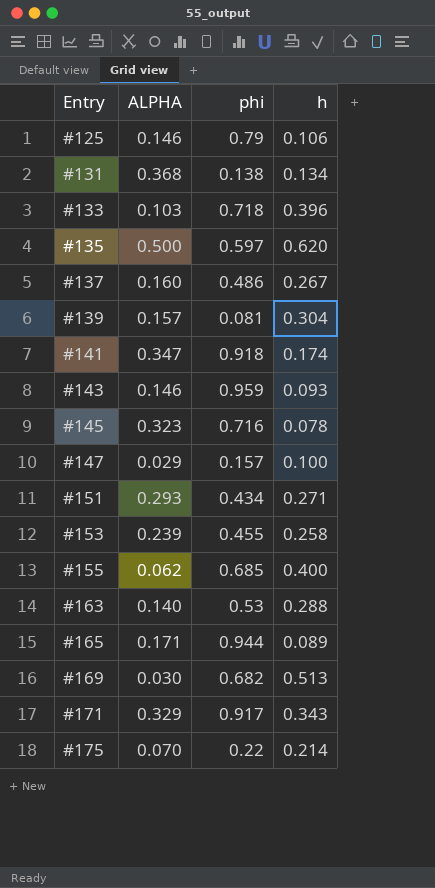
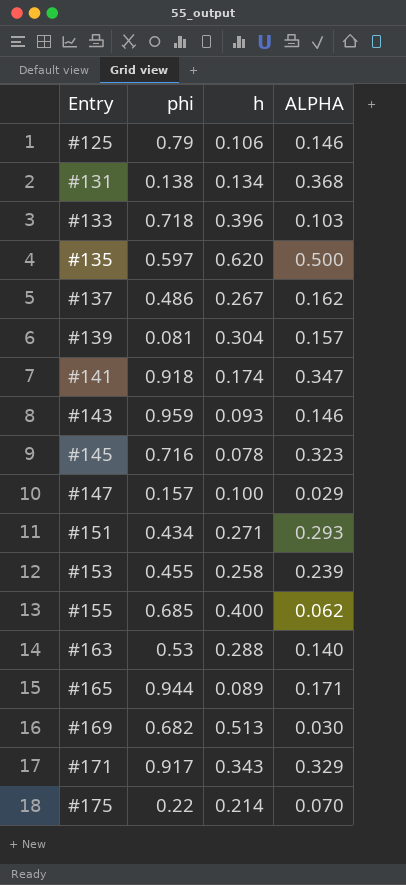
column ALPHA | position: 2 -> 4
#137 | ALPHA: 0.160 -> 0.162

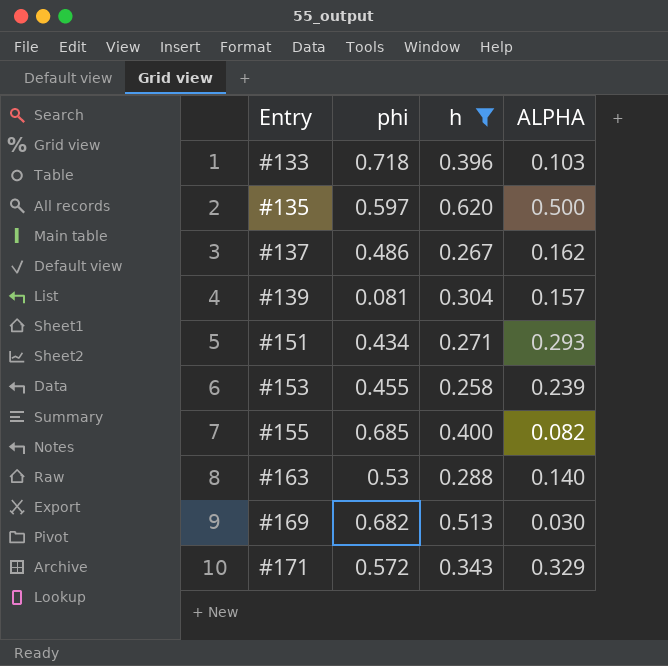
filter: none -> h >= 0.258
#155 | ALPHA: 0.062 -> 0.082
#171 | phi: 0.917 -> 0.572

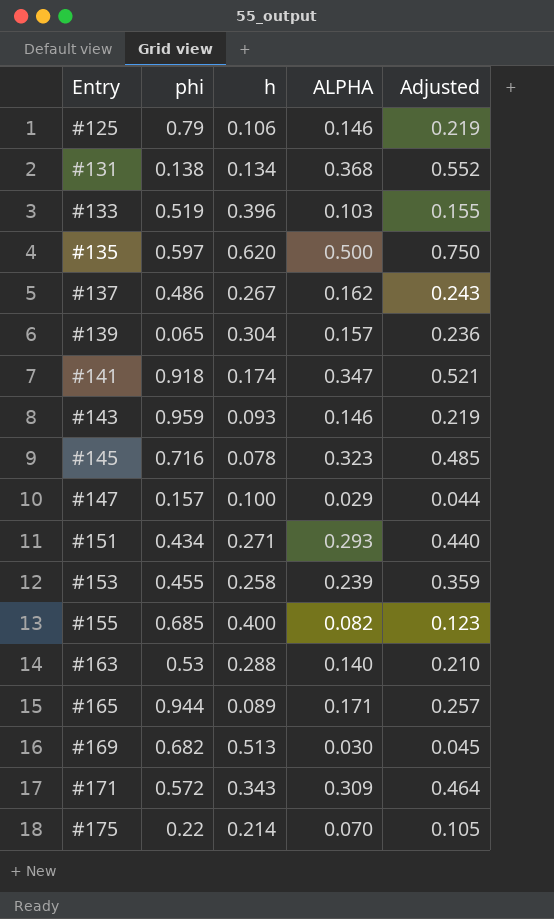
filter: h >= 0.258 -> none
column Adjusted | formula: none -> [ALPHA] * 1.5
#133 | phi: 0.718 -> 0.519
#139 | phi: 0.081 -> 0.065
#171 | ALPHA: 0.329 -> 0.309

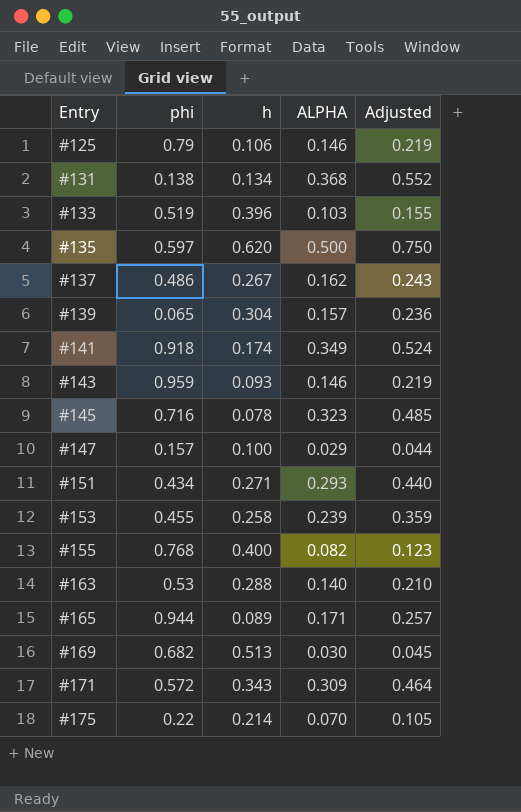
#141 | ALPHA: 0.347 -> 0.349
#141 | Adjusted: 0.521 -> 0.524
#155 | phi: 0.685 -> 0.768

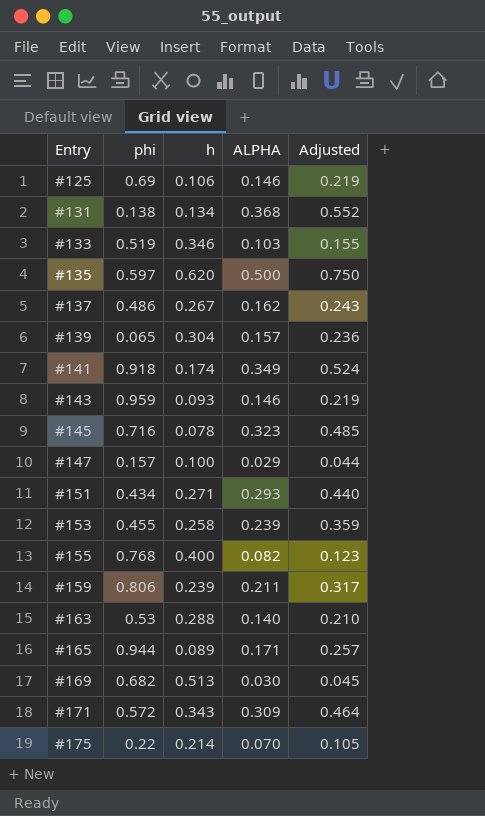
#125 | phi: 0.79 -> 0.69
#133 | h: 0.396 -> 0.346
row #159: none -> 0.806 | 0.239 | 0.211 | 0.317

